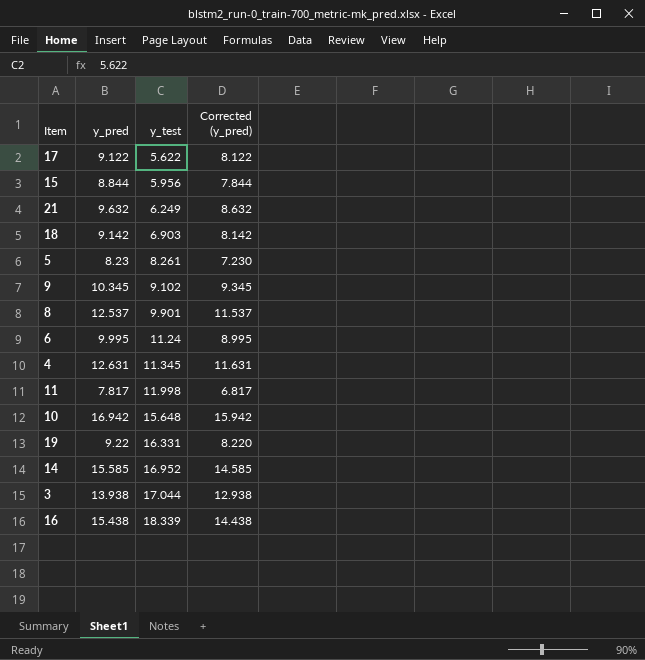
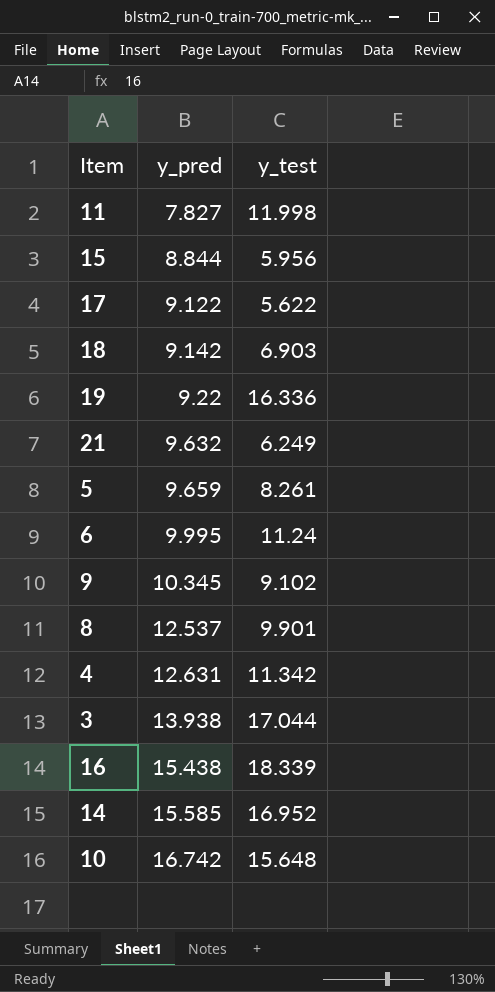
row order: y_test ascending -> y_pred ascending
column Corrected (y_pred) | formula: [y_pred] - 1 -> none
11 | y_pred: 7.817 -> 7.827
19 | y_test: 16.331 -> 16.336
5 | y_pred: 8.23 -> 9.659
4 | y_test: 11.345 -> 11.342
10 | y_pred: 16.942 -> 16.742

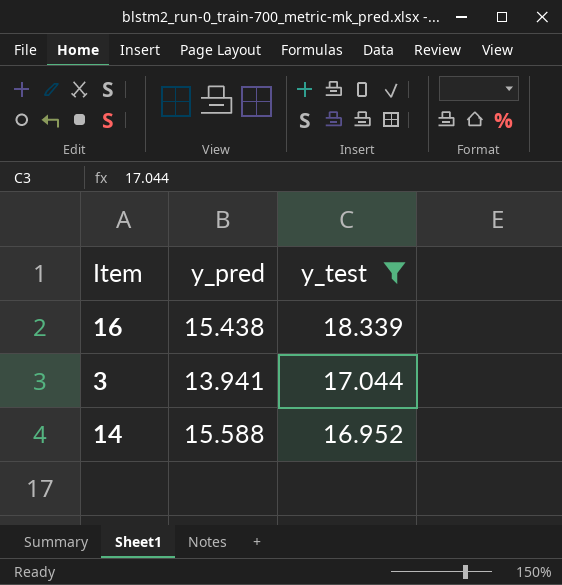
filter: none -> y_test >= 16.952
row order: y_pred ascending -> y_test descending
3 | y_pred: 13.938 -> 13.941
14 | y_pred: 15.585 -> 15.588

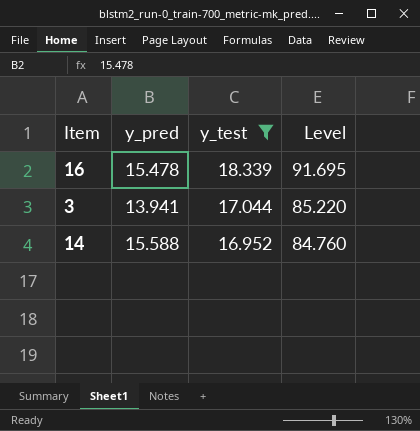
column Level | formula: none -> [y_test] * 5
16 | y_pred: 15.438 -> 15.478

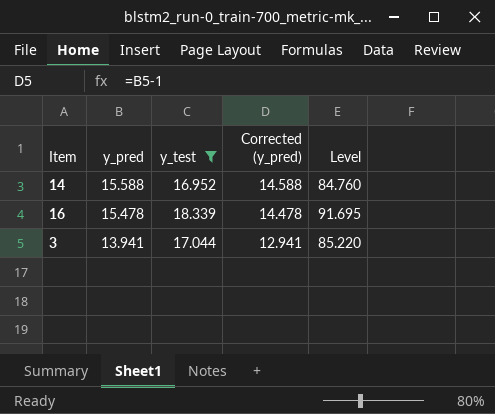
row order: y_test descending -> y_pred descending
column Corrected (y_pred) | formula: none -> [y_pred] - 1

